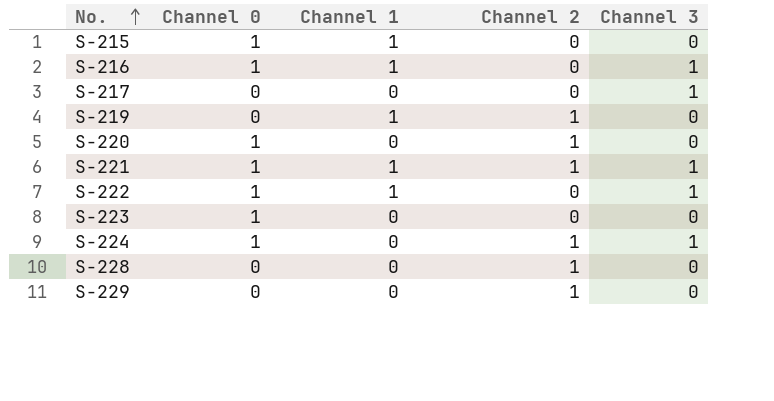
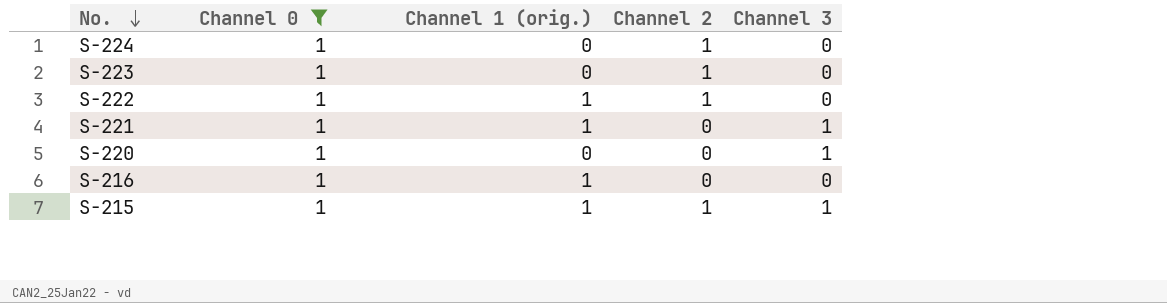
filter: none -> Channel 0 = 1
row order: No. ascending -> No. descending
column name: Channel 1 -> Channel 1 (orig.)
S-224 | Channel 3: 1 -> 0
S-223 | Channel 2: 0 -> 1
S-222 | Channel 2: 0 -> 1
S-222 | Channel 3: 1 -> 0
S-221 | Channel 2: 1 -> 0
S-220 | Channel 2: 1 -> 0
S-220 | Channel 3: 0 -> 1
S-216 | Channel 3: 1 -> 0
S-215 | Channel 2: 0 -> 1
S-215 | Channel 3: 0 -> 1

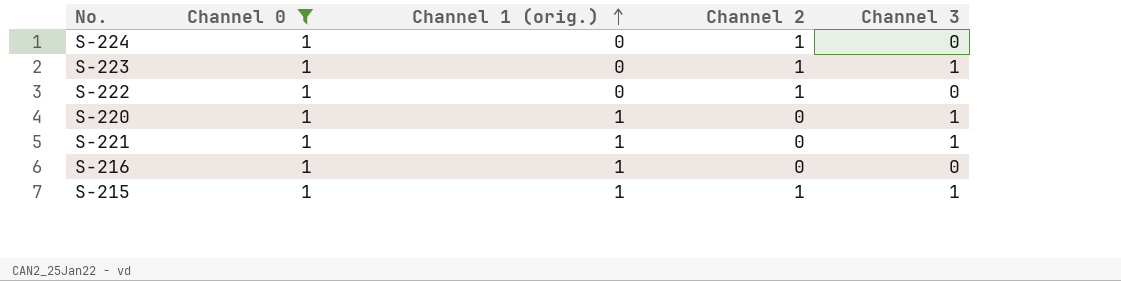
row order: No. descending -> Channel 1 (orig.) ascending
S-223 | Channel 3: 0 -> 1
S-222 | Channel 1 (orig.): 1 -> 0
S-220 | Channel 1 (orig.): 0 -> 1

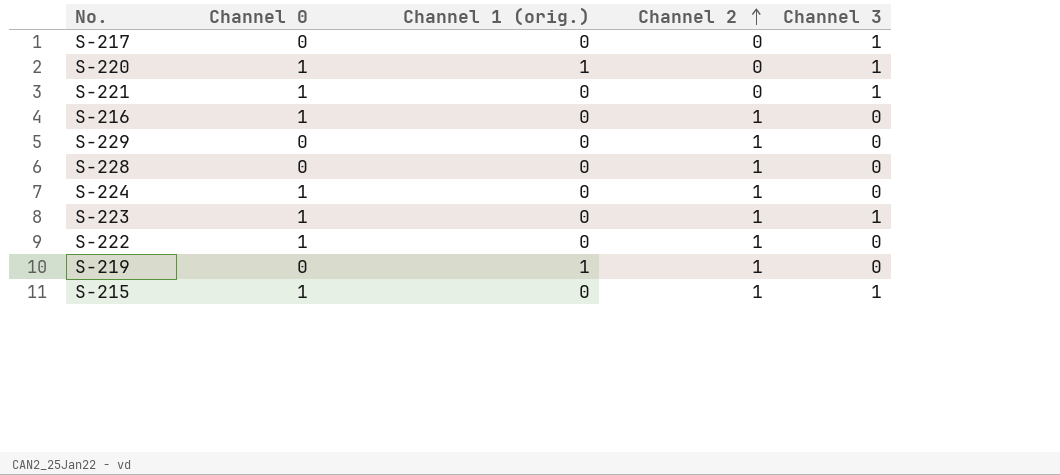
filter: Channel 0 = 1 -> none
row order: Channel 1 (orig.) ascending -> Channel 2 ascending
S-221 | Channel 1 (orig.): 1 -> 0
S-216 | Channel 1 (orig.): 1 -> 0
S-216 | Channel 2: 0 -> 1
S-215 | Channel 1 (orig.): 1 -> 0

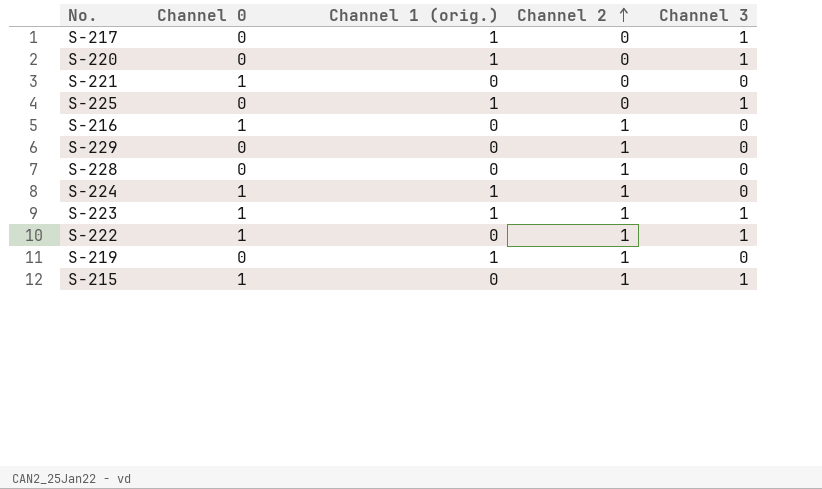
S-217 | Channel 1 (orig.): 0 -> 1
S-220 | Channel 0: 1 -> 0
S-221 | Channel 3: 1 -> 0
row S-225: none -> 0 | 1 | 0 | 1
S-224 | Channel 1 (orig.): 0 -> 1
S-223 | Channel 1 (orig.): 0 -> 1
S-222 | Channel 3: 0 -> 1

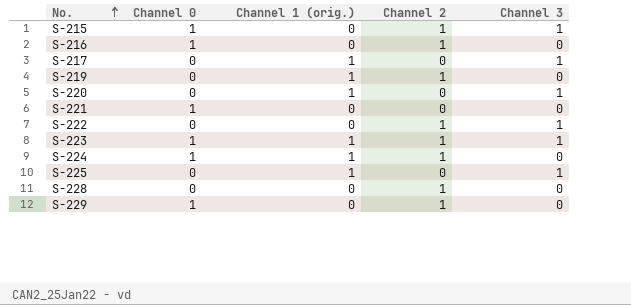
row order: Channel 2 ascending -> No. ascending
S-222 | Channel 0: 1 -> 0
S-229 | Channel 0: 0 -> 1

